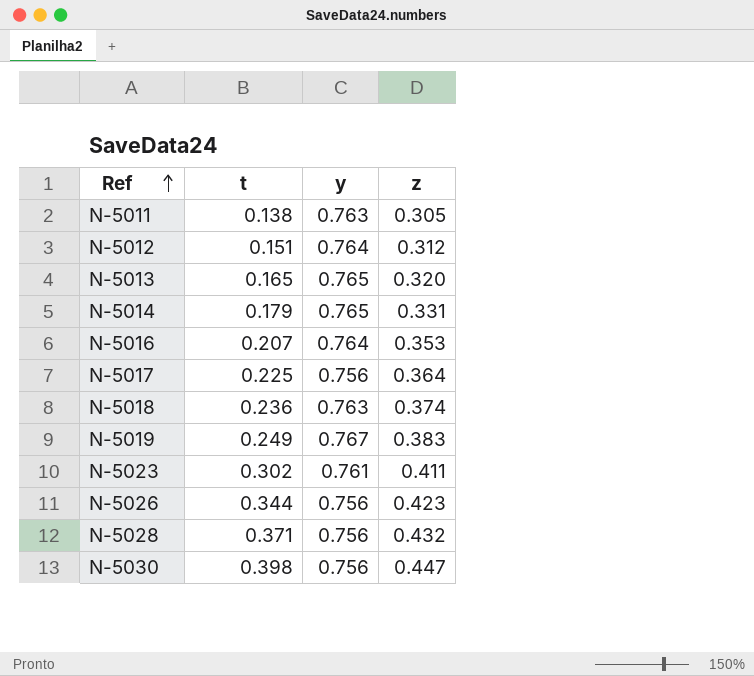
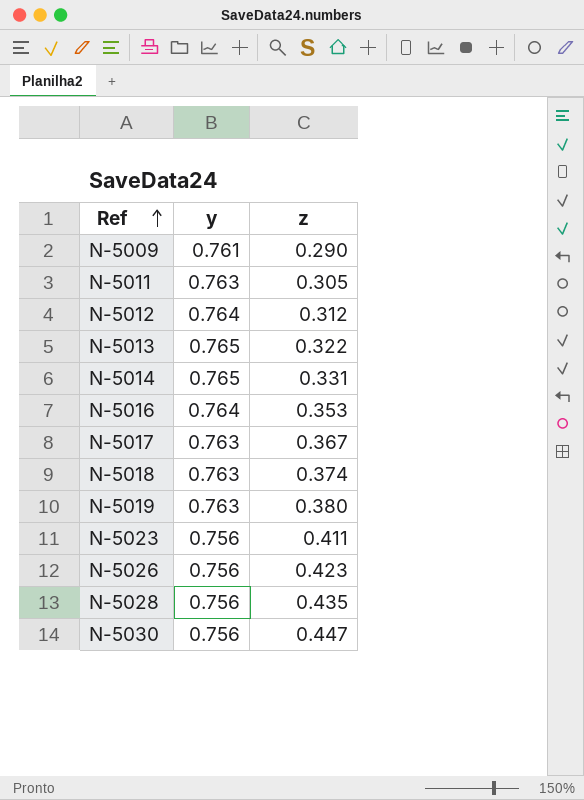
column t | position: 2 -> none
row N-5009: none -> 0.761 | 0.290
N-5013 | z: 0.320 -> 0.322
N-5017 | y: 0.756 -> 0.763
N-5017 | z: 0.364 -> 0.367
N-5019 | y: 0.767 -> 0.763
N-5019 | z: 0.383 -> 0.380
N-5023 | y: 0.761 -> 0.756
N-5028 | z: 0.432 -> 0.435

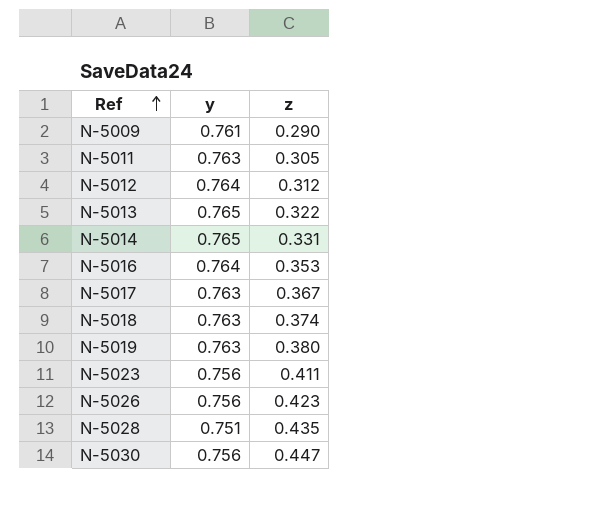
N-5028 | y: 0.756 -> 0.751

